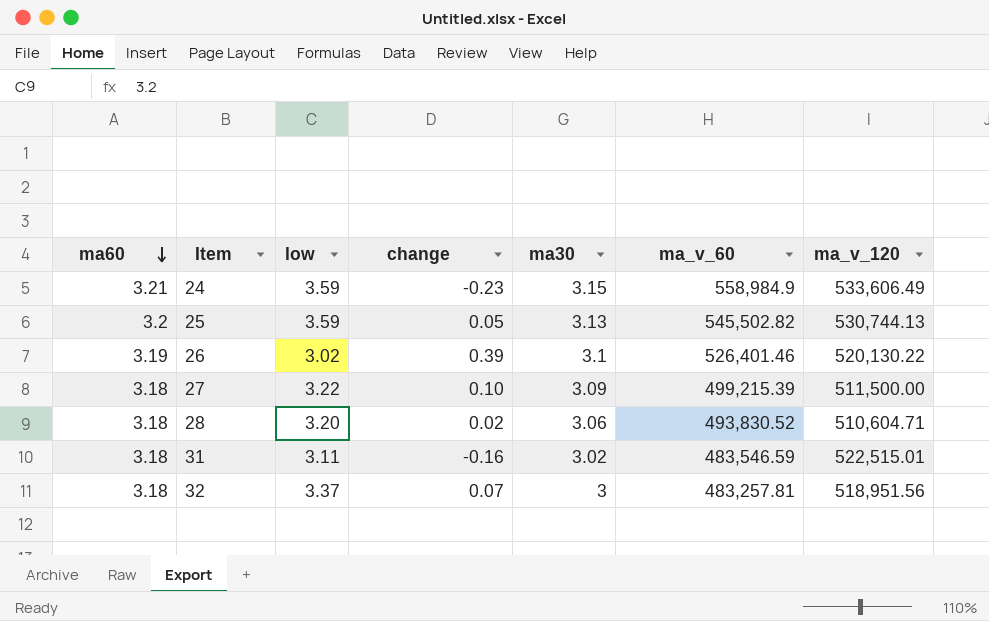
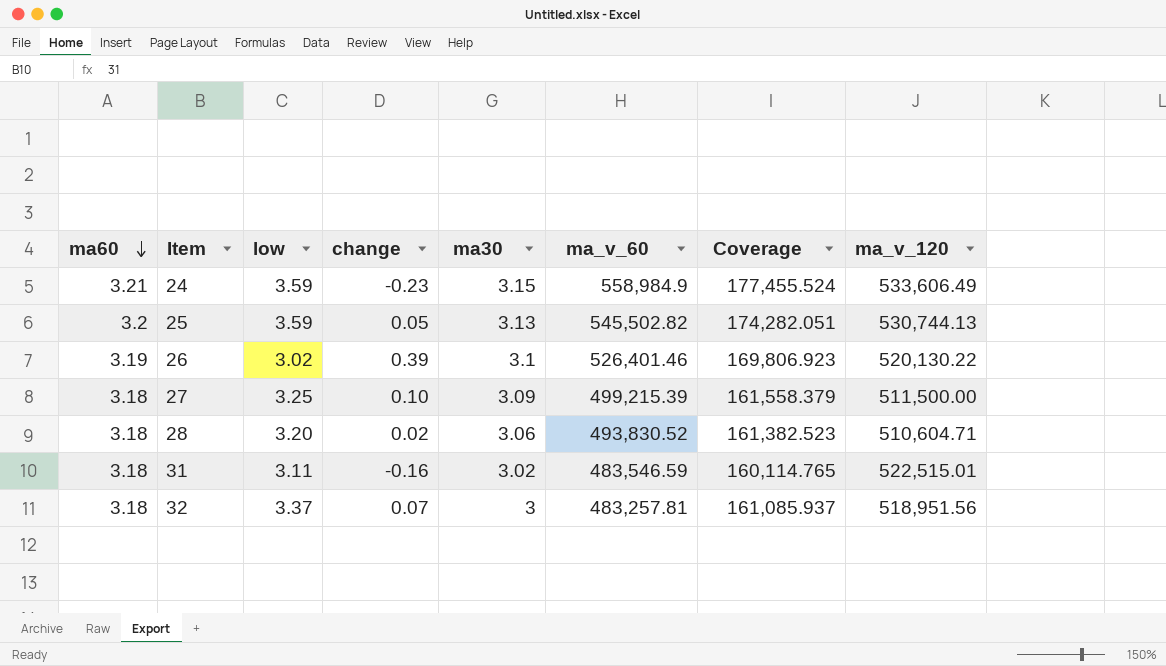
column Coverage | formula: none -> [ma_v_60] / [ma30]
27 | low: 3.22 -> 3.25

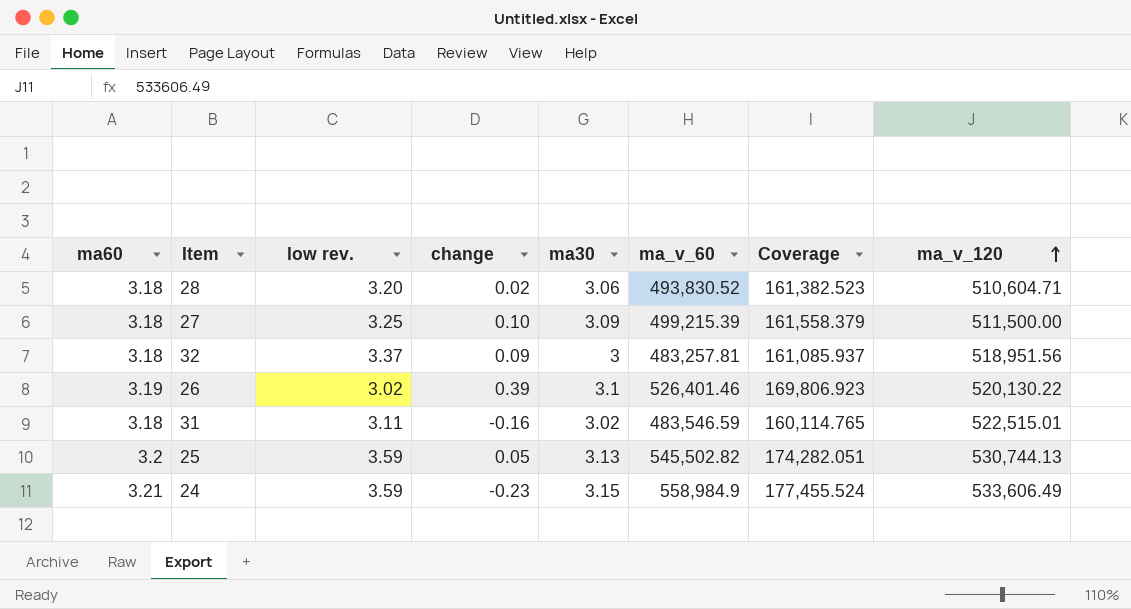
row order: ma60 descending -> ma_v_120 ascending
column name: low -> low rev.
32 | change: 0.07 -> 0.09

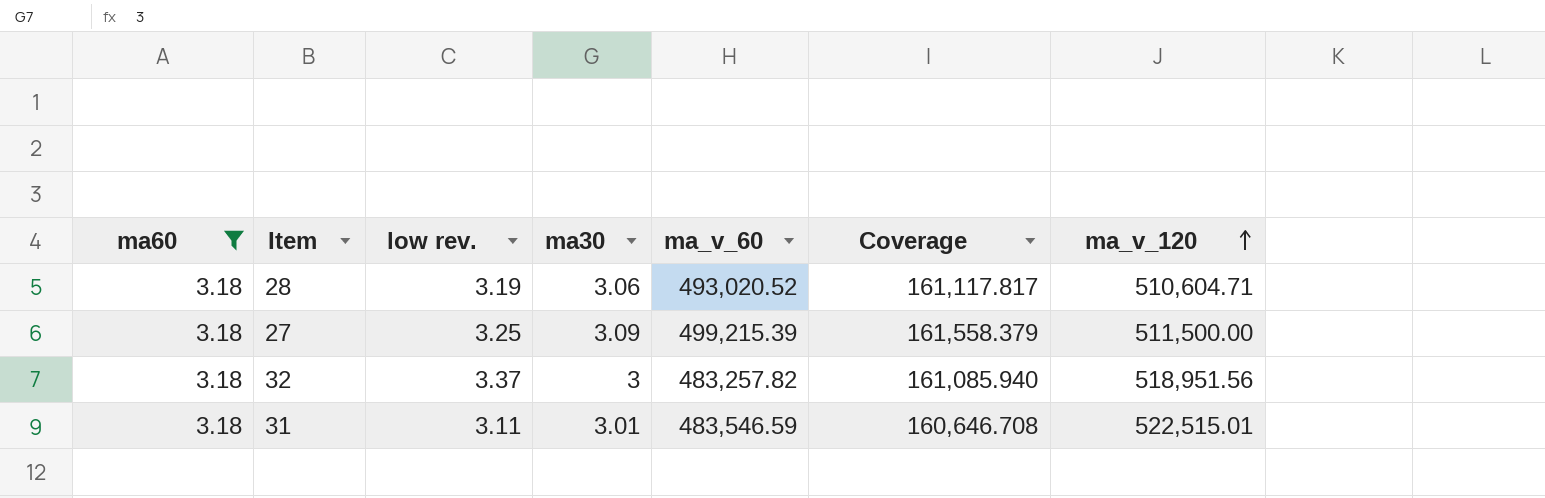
filter: none -> ma60 = 3.18
column change | position: 4 -> none
28 | low rev.: 3.20 -> 3.19
28 | ma_v_60: 493,830.52 -> 493,020.52
28 | Coverage: 161,382.523 -> 161,117.817
32 | ma_v_60: 483,257.81 -> 483,257.82
32 | Coverage: 161,085.937 -> 161,085.940
31 | ma30: 3.02 -> 3.01
31 | Coverage: 160,114.765 -> 160,646.708

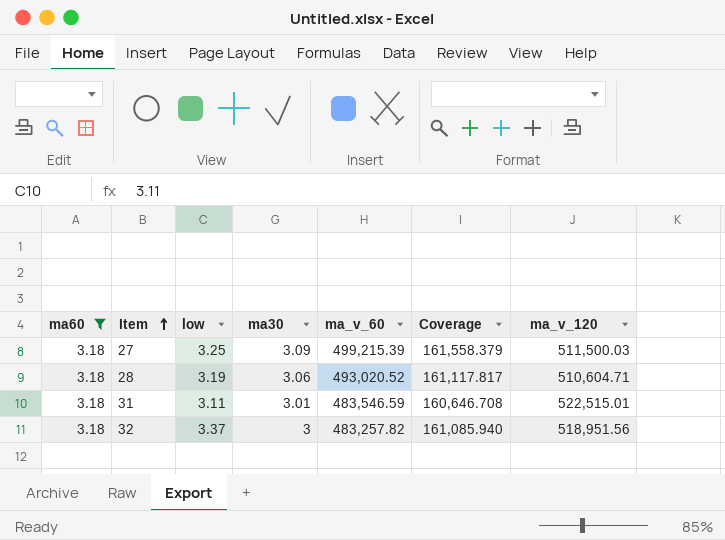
row order: ma_v_120 ascending -> Item ascending
column name: low rev. -> low
27 | ma_v_120: 511,500.00 -> 511,500.03

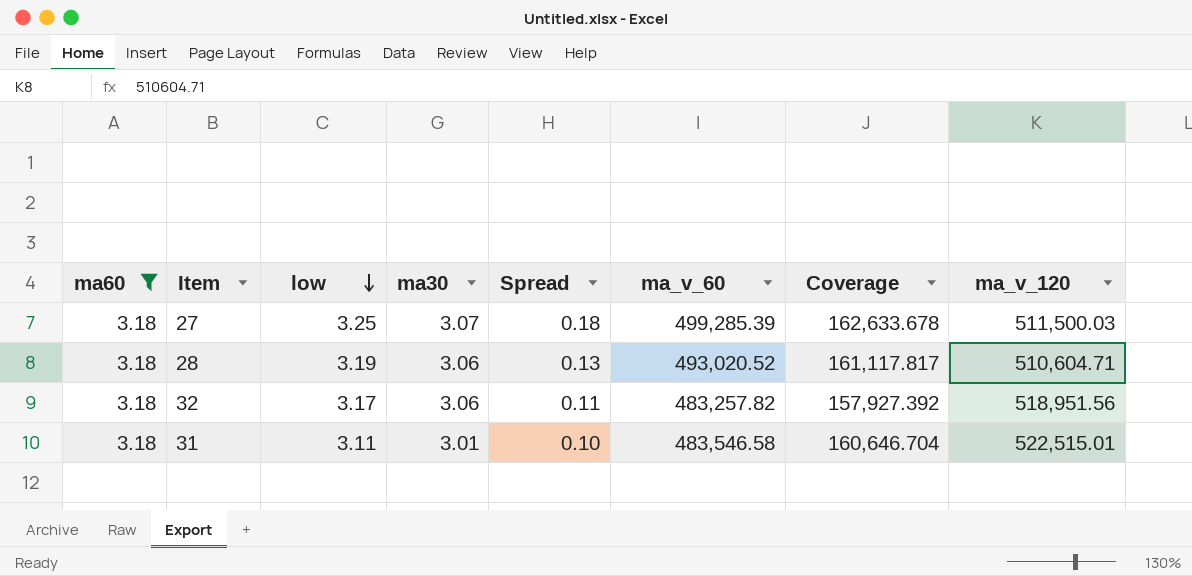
row order: Item ascending -> low descending
column Spread | formula: none -> [low] - [ma30]
27 | ma30: 3.09 -> 3.07
27 | ma_v_60: 499,215.39 -> 499,285.39
27 | Coverage: 161,558.379 -> 162,633.678
32 | low: 3.37 -> 3.17
32 | ma30: 3 -> 3.06
32 | Coverage: 161,085.940 -> 157,927.392
31 | ma_v_60: 483,546.59 -> 483,546.58
31 | Coverage: 160,646.708 -> 160,646.704

